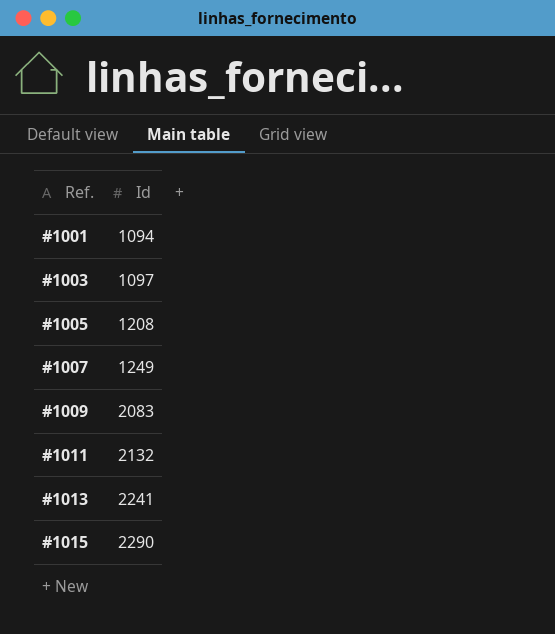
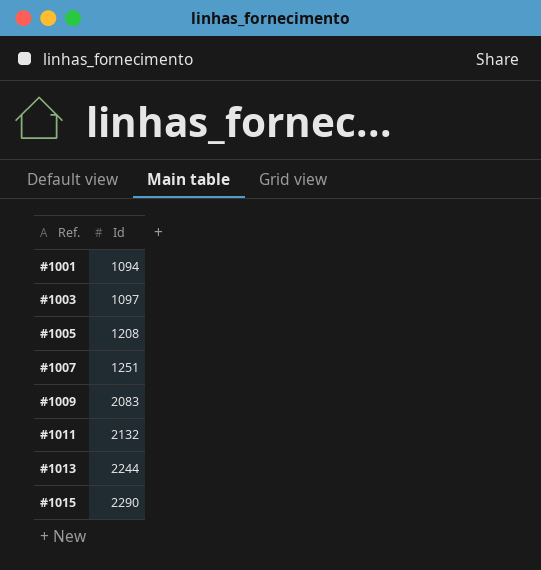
#1007 | Id: 1249 -> 1251
#1013 | Id: 2241 -> 2244

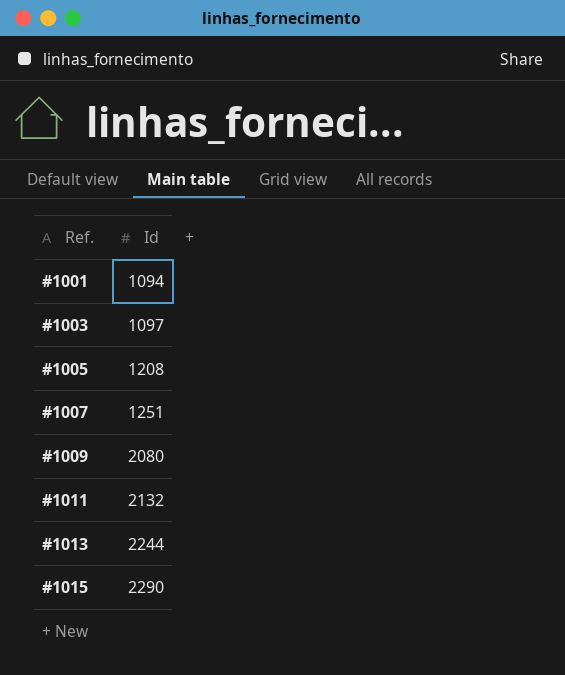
#1009 | Id: 2083 -> 2080

